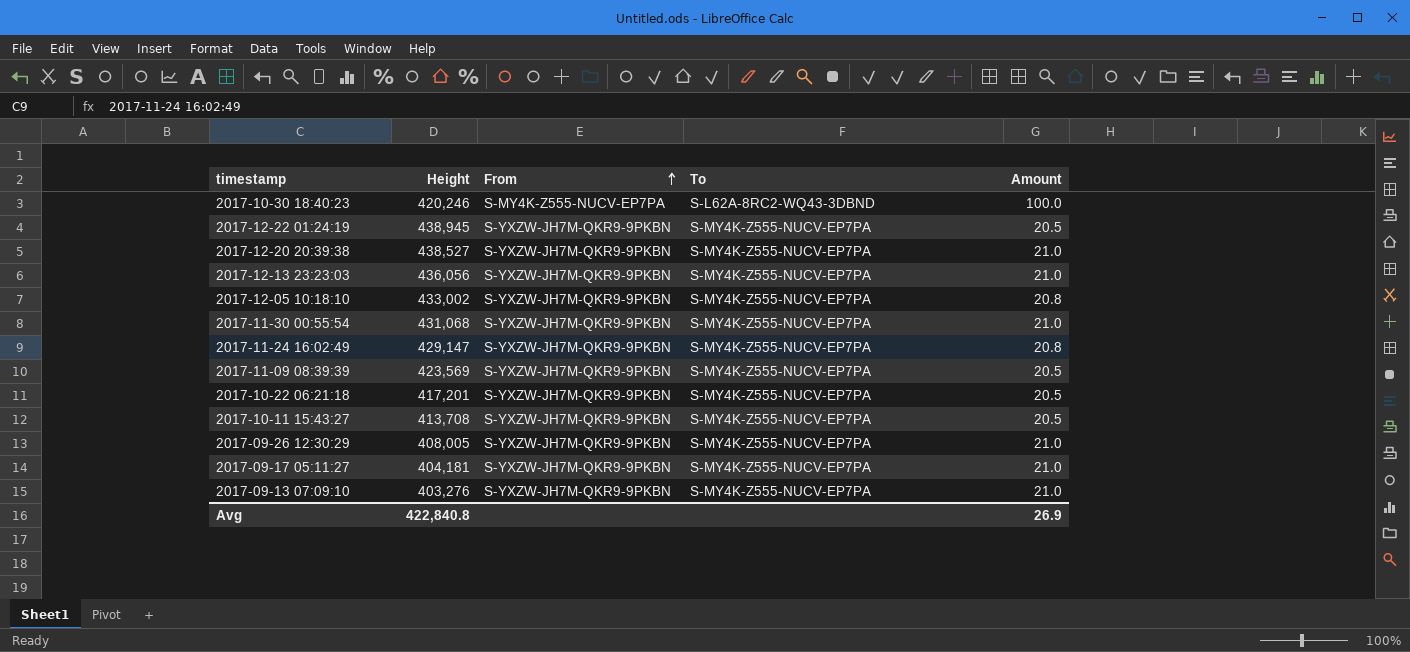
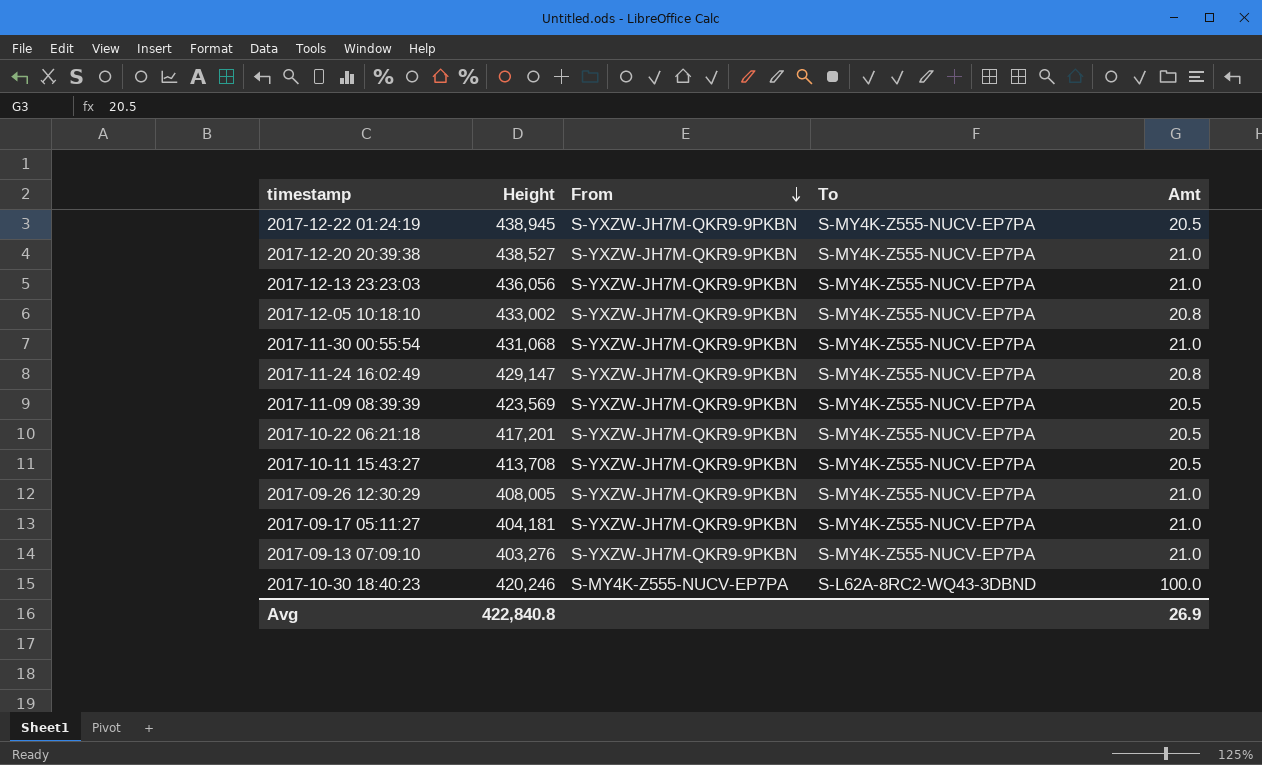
row order: From ascending -> From descending
column name: Amount -> Amt

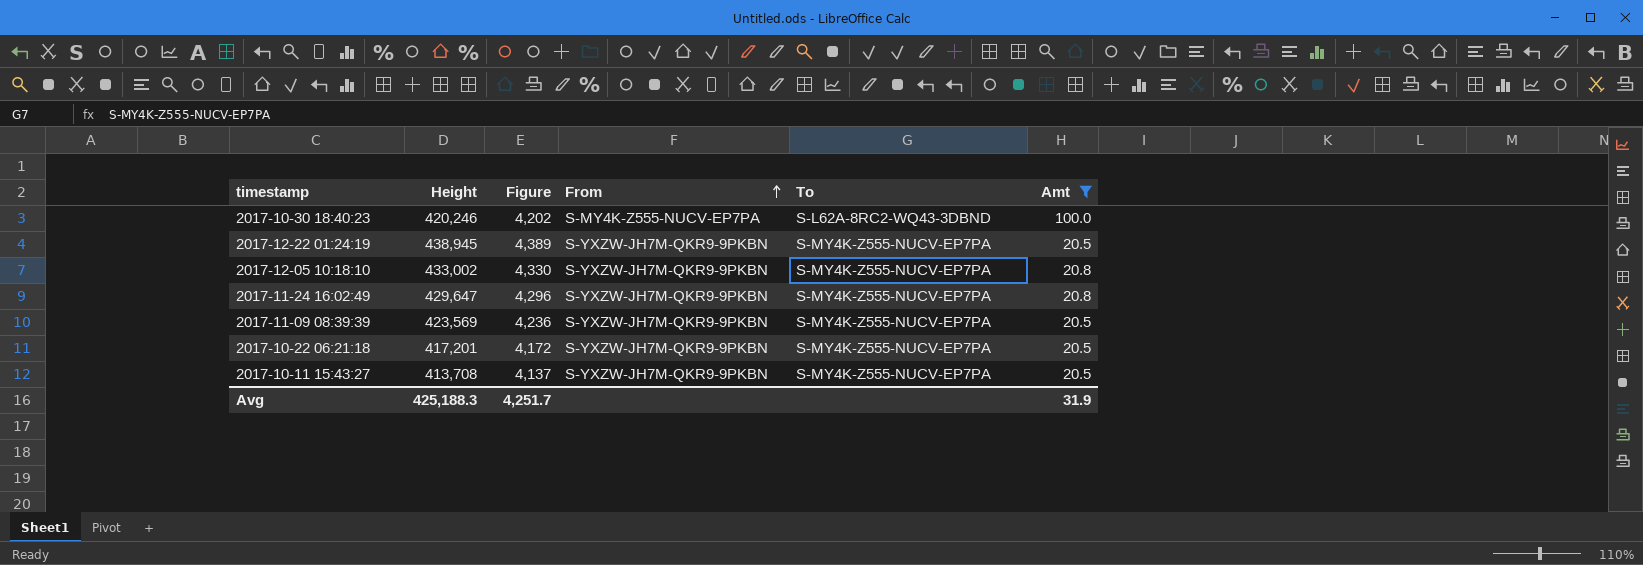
filter: none -> Amt != 21.0
row order: From descending -> From ascending
column Figure | formula: none -> [Height] * 0.01
2017-11-24 16:02:49 | Height: 429,147 -> 429,647
Avg | Height: 422,840.8 -> 425,188.3
Avg | Amt: 26.9 -> 31.9

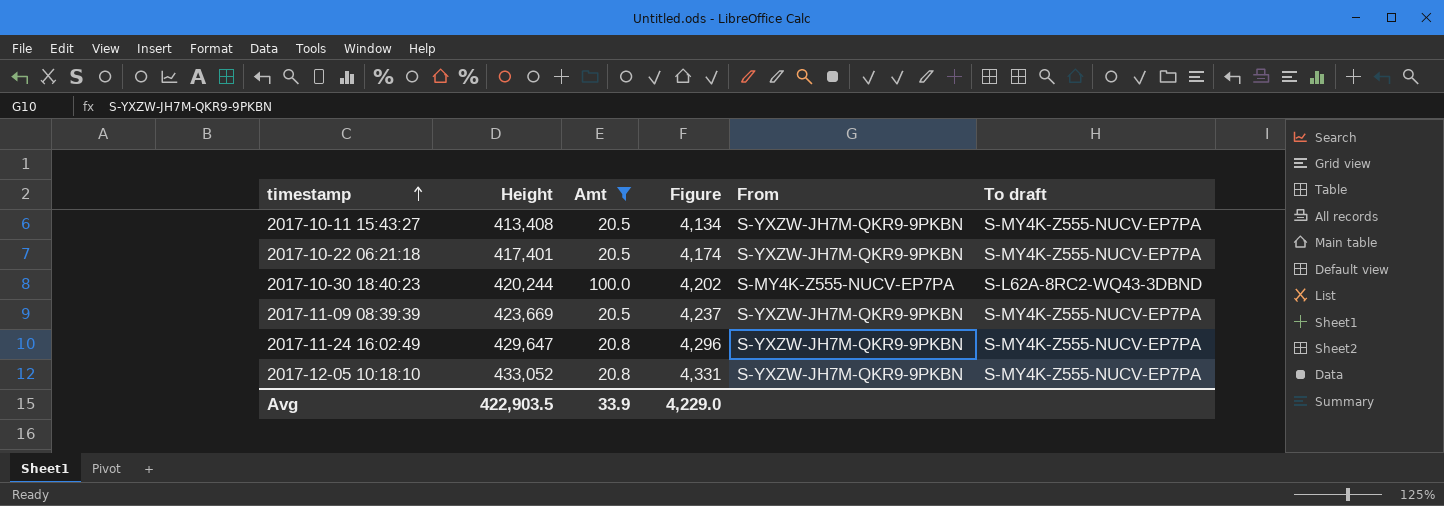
row order: From ascending -> timestamp ascending
column Amt | position: 6 -> 3
column name: To -> To draft
row 2017-12-22 01:24:19: 438,945 | 4,389 | S-YXZW-JH7M-QKR9-9PKBN | S-MY4K-Z555-NUCV-EP7PA | 20.5 -> none
2017-10-11 15:43:27 | Height: 413,708 -> 413,408
2017-10-11 15:43:27 | Figure: 4,137 -> 4,134
2017-10-22 06:21:18 | Height: 417,201 -> 417,401
2017-10-22 06:21:18 | Figure: 4,172 -> 4,174
2017-10-30 18:40:23 | Height: 420,246 -> 420,244
2017-11-09 08:39:39 | Height: 423,569 -> 423,669
2017-11-09 08:39:39 | Figure: 4,236 -> 4,237
2017-12-05 10:18:10 | Height: 433,002 -> 433,052
2017-12-05 10:18:10 | Figure: 4,330 -> 4,331
Avg | Height: 425,188.3 -> 422,903.5
Avg | Amt: 31.9 -> 33.9
Avg | Figure: 4,251.7 -> 4,229.0

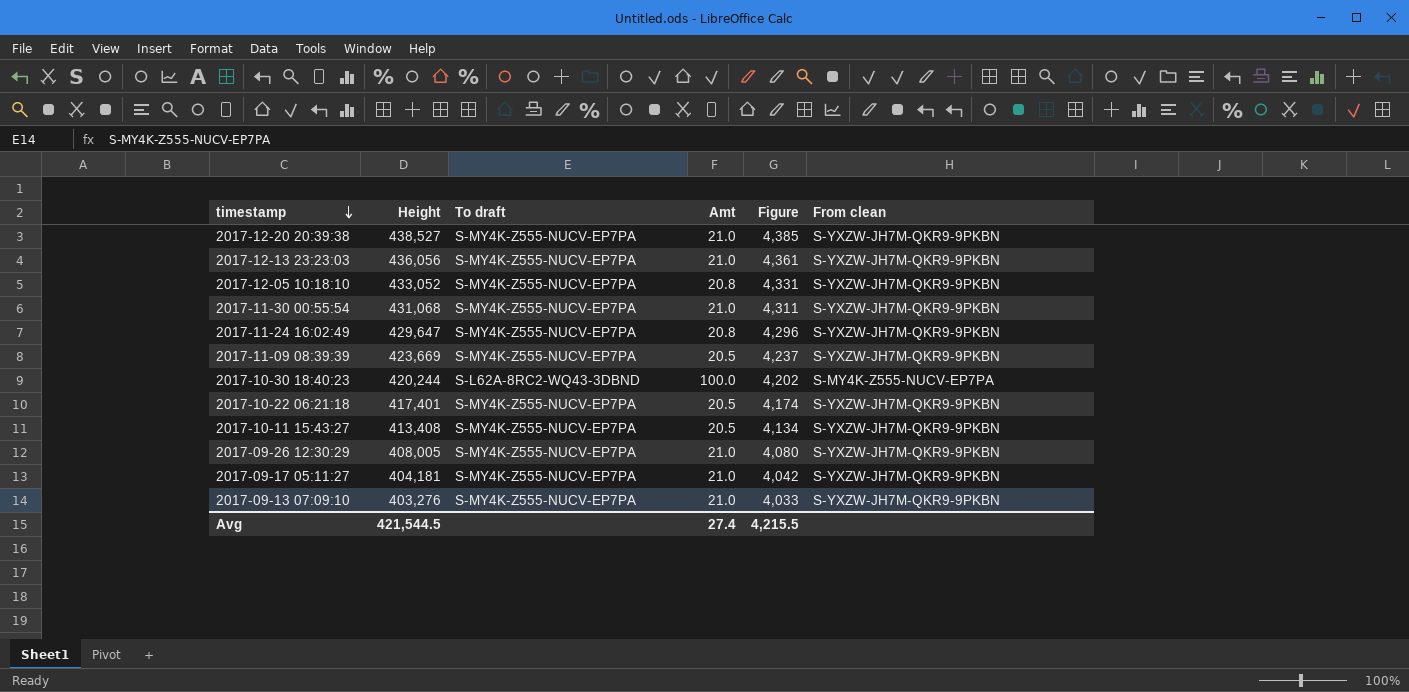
filter: Amt != 21.0 -> none
row order: timestamp ascending -> timestamp descending
column To draft | position: 6 -> 3
column name: From -> From clean
Avg | Height: 422,903.5 -> 421,544.5
Avg | Amt: 33.9 -> 27.4
Avg | Figure: 4,229.0 -> 4,215.5

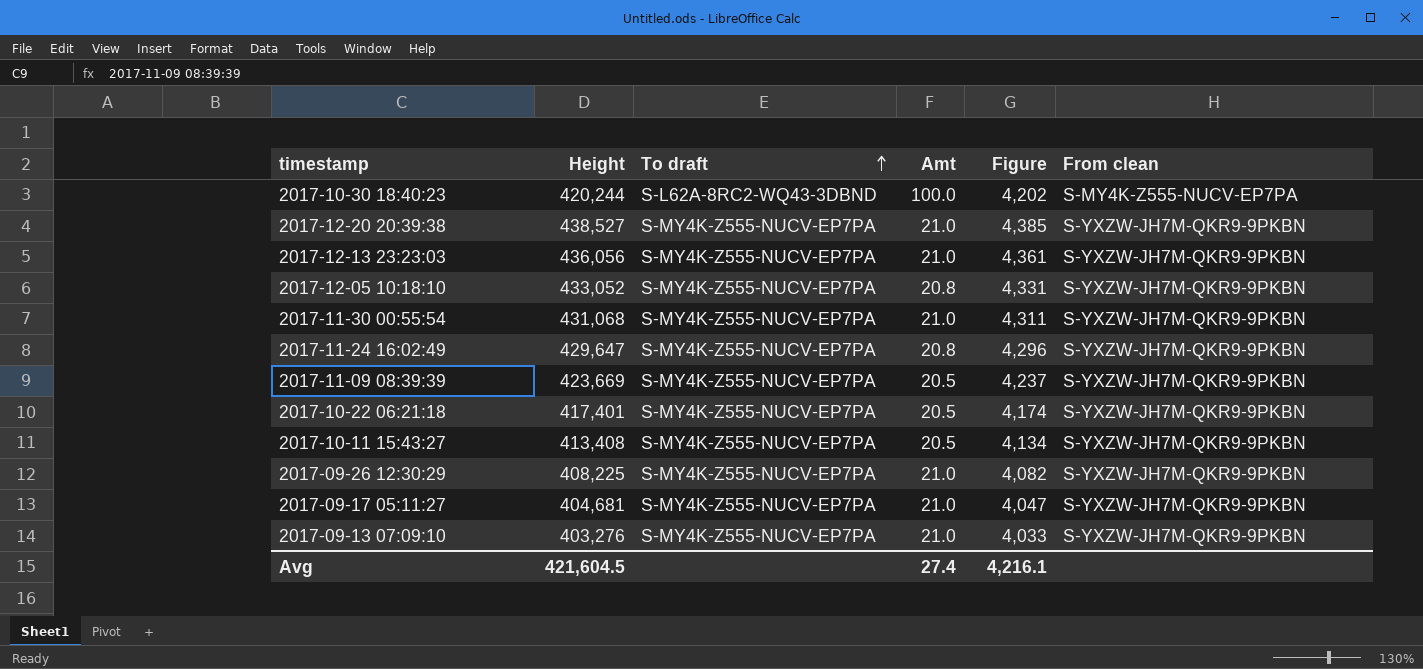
row order: timestamp descending -> To draft ascending
2017-09-26 12:30:29 | Height: 408,005 -> 408,225
2017-09-26 12:30:29 | Figure: 4,080 -> 4,082
2017-09-17 05:11:27 | Height: 404,181 -> 404,681
2017-09-17 05:11:27 | Figure: 4,042 -> 4,047
Avg | Height: 421,544.5 -> 421,604.5
Avg | Figure: 4,215.5 -> 4,216.1

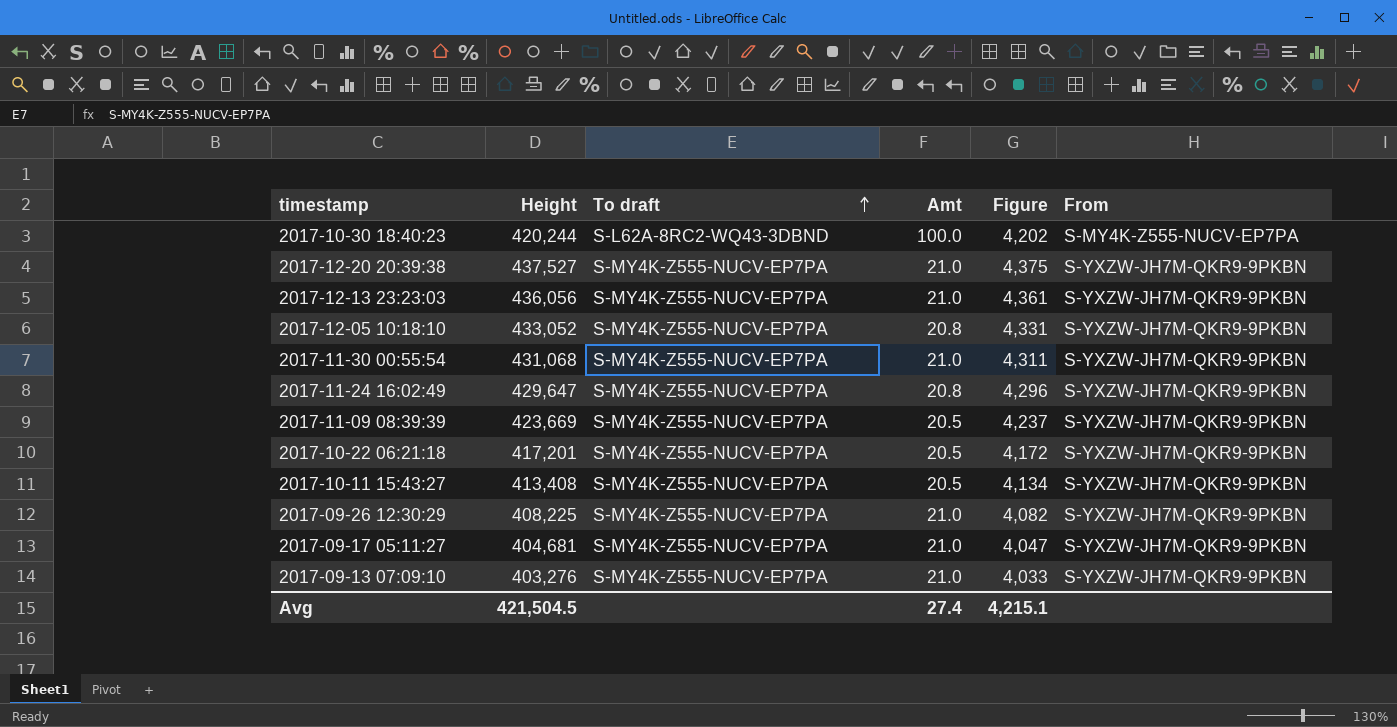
column name: From clean -> From
2017-12-20 20:39:38 | Height: 438,527 -> 437,527
2017-12-20 20:39:38 | Figure: 4,385 -> 4,375
2017-10-22 06:21:18 | Height: 417,401 -> 417,201
2017-10-22 06:21:18 | Figure: 4,174 -> 4,172
Avg | Height: 421,604.5 -> 421,504.5
Avg | Figure: 4,216.1 -> 4,215.1

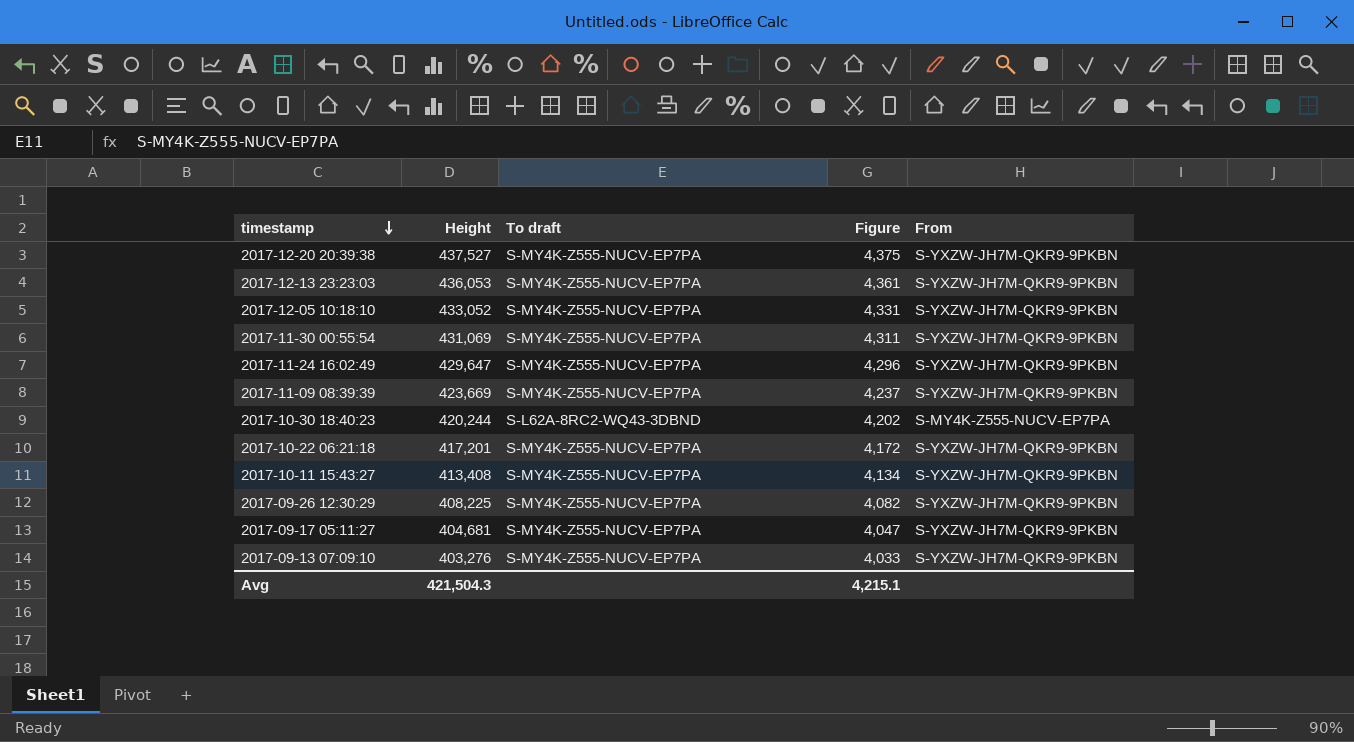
row order: To draft ascending -> timestamp descending
column Amt | position: 4 -> none
2017-12-13 23:23:03 | Height: 436,056 -> 436,053
2017-11-30 00:55:54 | Height: 431,068 -> 431,069
Avg | Height: 421,504.5 -> 421,504.3

